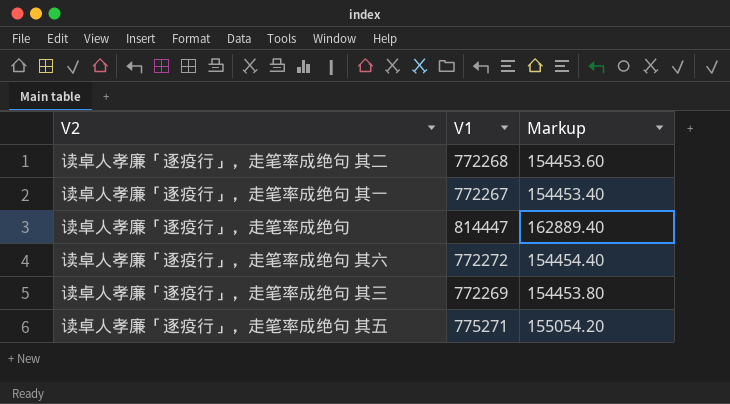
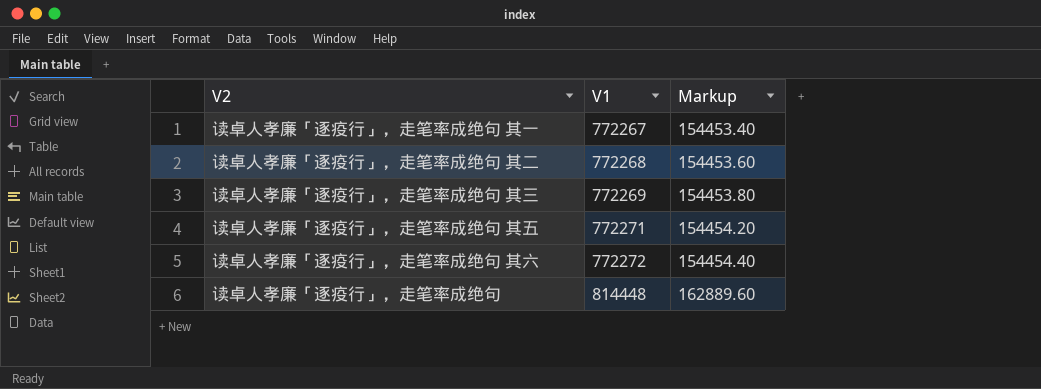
row order: none -> V1 ascending
读卓人孝廉「逐疫行」，走笔率成绝句 其五 | V1: 775271 -> 772271
读卓人孝廉「逐疫行」，走笔率成绝句 其五 | Markup: 155054.20 -> 154454.20
读卓人孝廉「逐疫行」，走笔率成绝句 | V1: 814447 -> 814448
读卓人孝廉「逐疫行」，走笔率成绝句 | Markup: 162889.40 -> 162889.60

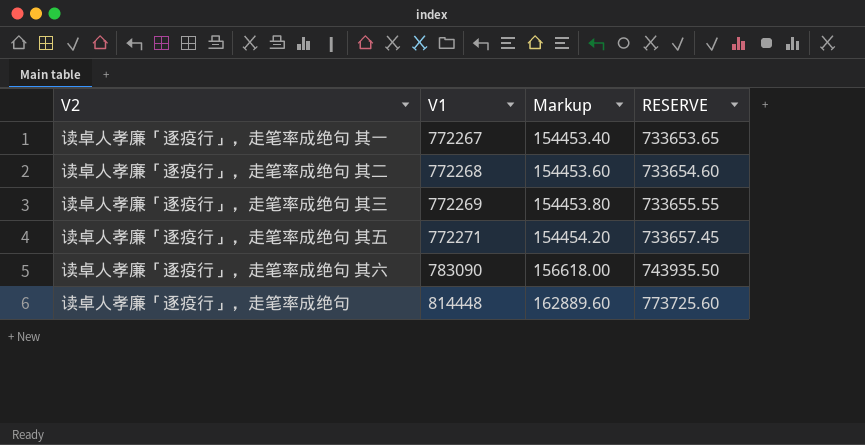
column RESERVE | formula: none -> [V1] * 0.95
读卓人孝廉「逐疫行」，走笔率成绝句 其六 | V1: 772272 -> 783090
读卓人孝廉「逐疫行」，走笔率成绝句 其六 | Markup: 154454.40 -> 156618.00

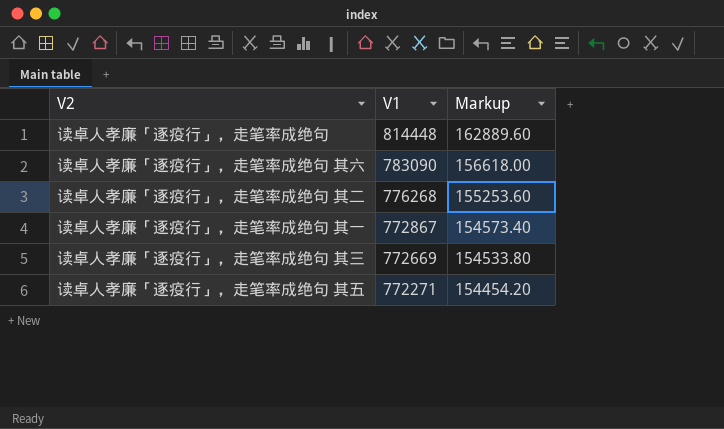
row order: V1 ascending -> V1 descending
column RESERVE | formula: [V1] * 0.95 -> none
读卓人孝廉「逐疫行」，走笔率成绝句 其二 | V1: 772268 -> 776268
读卓人孝廉「逐疫行」，走笔率成绝句 其二 | Markup: 154453.60 -> 155253.60
读卓人孝廉「逐疫行」，走笔率成绝句 其一 | V1: 772267 -> 772867
读卓人孝廉「逐疫行」，走笔率成绝句 其一 | Markup: 154453.40 -> 154573.40
读卓人孝廉「逐疫行」，走笔率成绝句 其三 | V1: 772269 -> 772669
读卓人孝廉「逐疫行」，走笔率成绝句 其三 | Markup: 154453.80 -> 154533.80

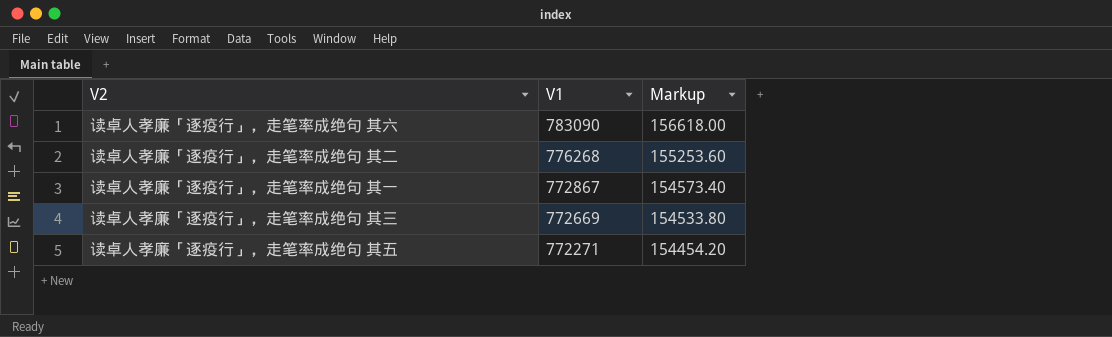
row 读卓人孝廉「逐疫行」，走笔率成绝句: 814448 | 162889.60 -> none

